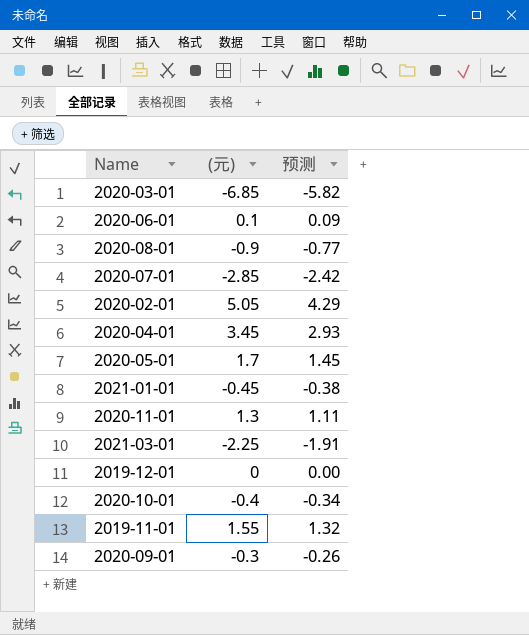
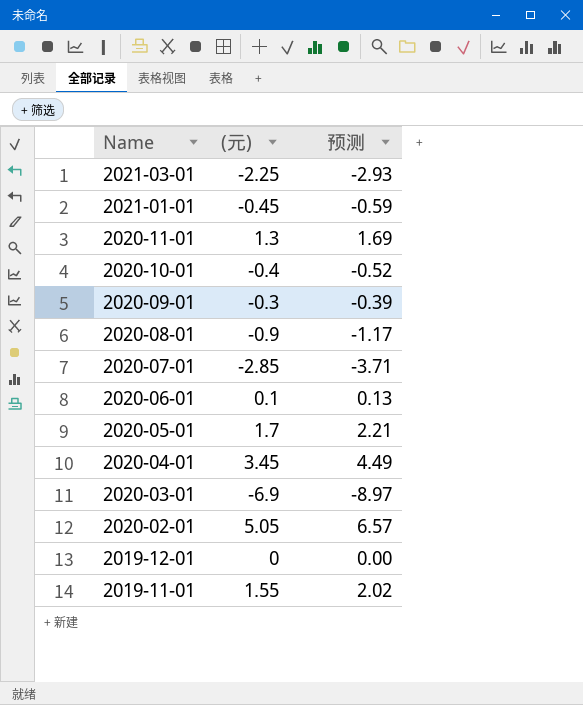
row order: none -> Name descending
column 预测 | formula: [(元)] * 0.85 -> [(元)] * 1.3
2020-03-01 | (元): -6.85 -> -6.9

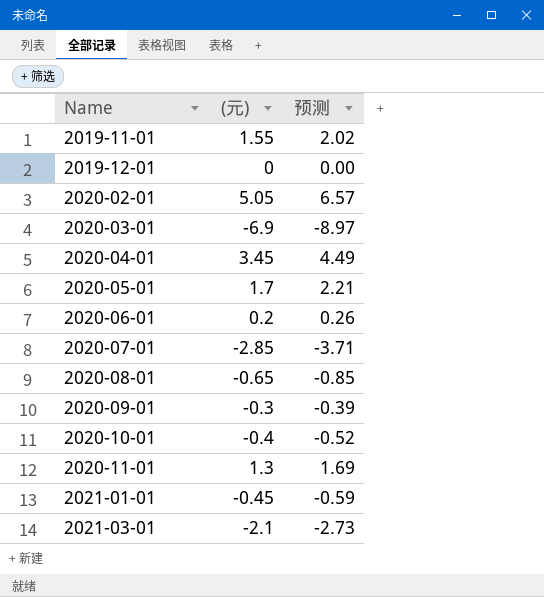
row order: Name descending -> Name ascending
2020-06-01 | (元): 0.1 -> 0.2
2020-06-01 | 预测: 0.13 -> 0.26
2020-08-01 | (元): -0.9 -> -0.65
2020-08-01 | 预测: -1.17 -> -0.85
2021-03-01 | (元): -2.25 -> -2.1
2021-03-01 | 预测: -2.93 -> -2.73

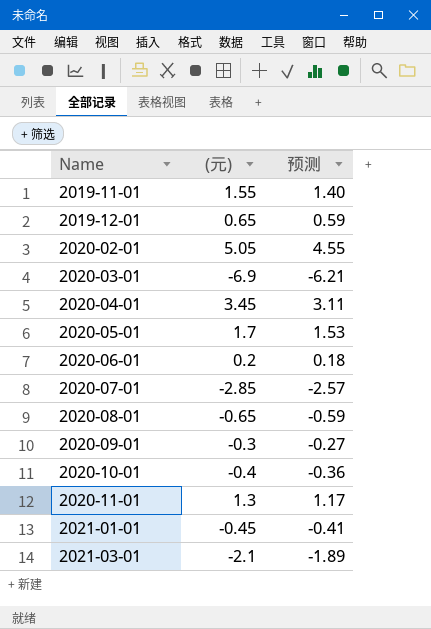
column 预测 | formula: [(元)] * 1.3 -> [(元)] * 0.9
2019-12-01 | (元): 0 -> 0.65

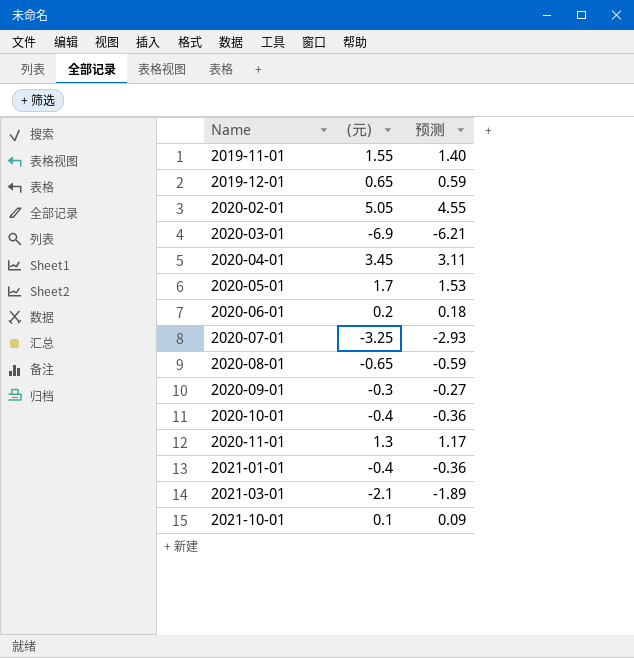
2020-07-01 | (元): -2.85 -> -3.25
2020-07-01 | 预测: -2.57 -> -2.93
2021-01-01 | (元): -0.45 -> -0.4
2021-01-01 | 预测: -0.41 -> -0.36
row 2021-10-01: none -> 0.1 | 0.09

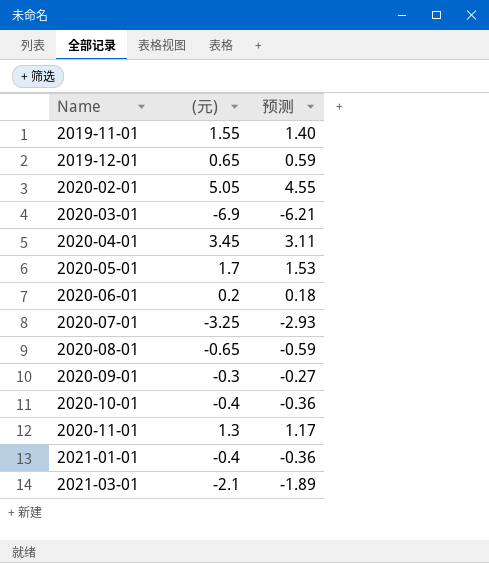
row 2021-10-01: 0.1 | 0.09 -> none

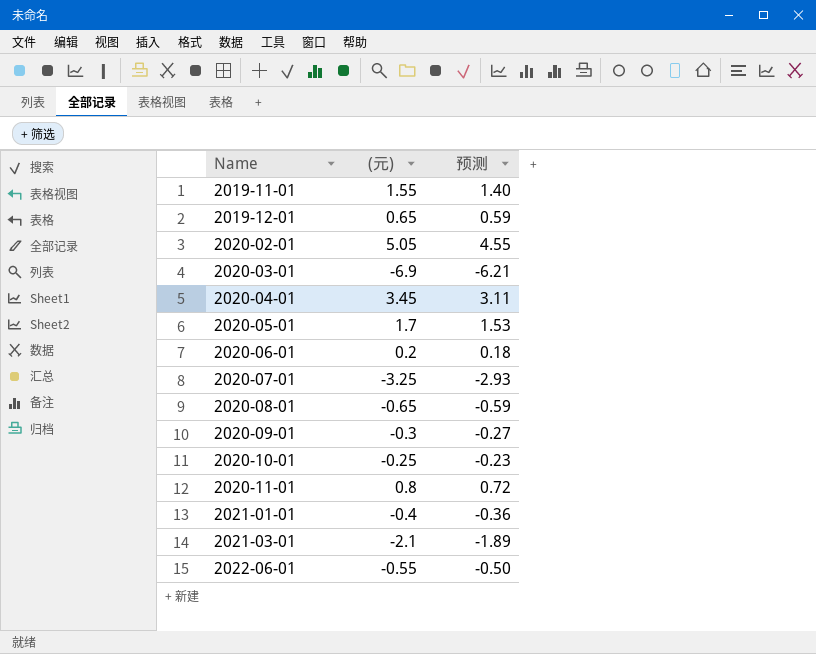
2020-10-01 | (元): -0.4 -> -0.25
2020-10-01 | 预测: -0.36 -> -0.23
2020-11-01 | (元): 1.3 -> 0.8
2020-11-01 | 预测: 1.17 -> 0.72
row 2022-06-01: none -> -0.55 | -0.50

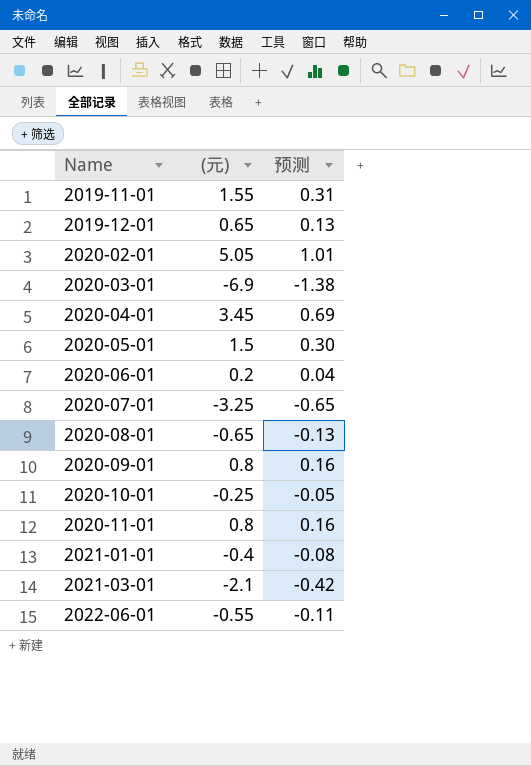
column 预测 | formula: [(元)] * 0.9 -> [(元)] * 0.2
2020-05-01 | (元): 1.7 -> 1.5
2020-09-01 | (元): -0.3 -> 0.8

